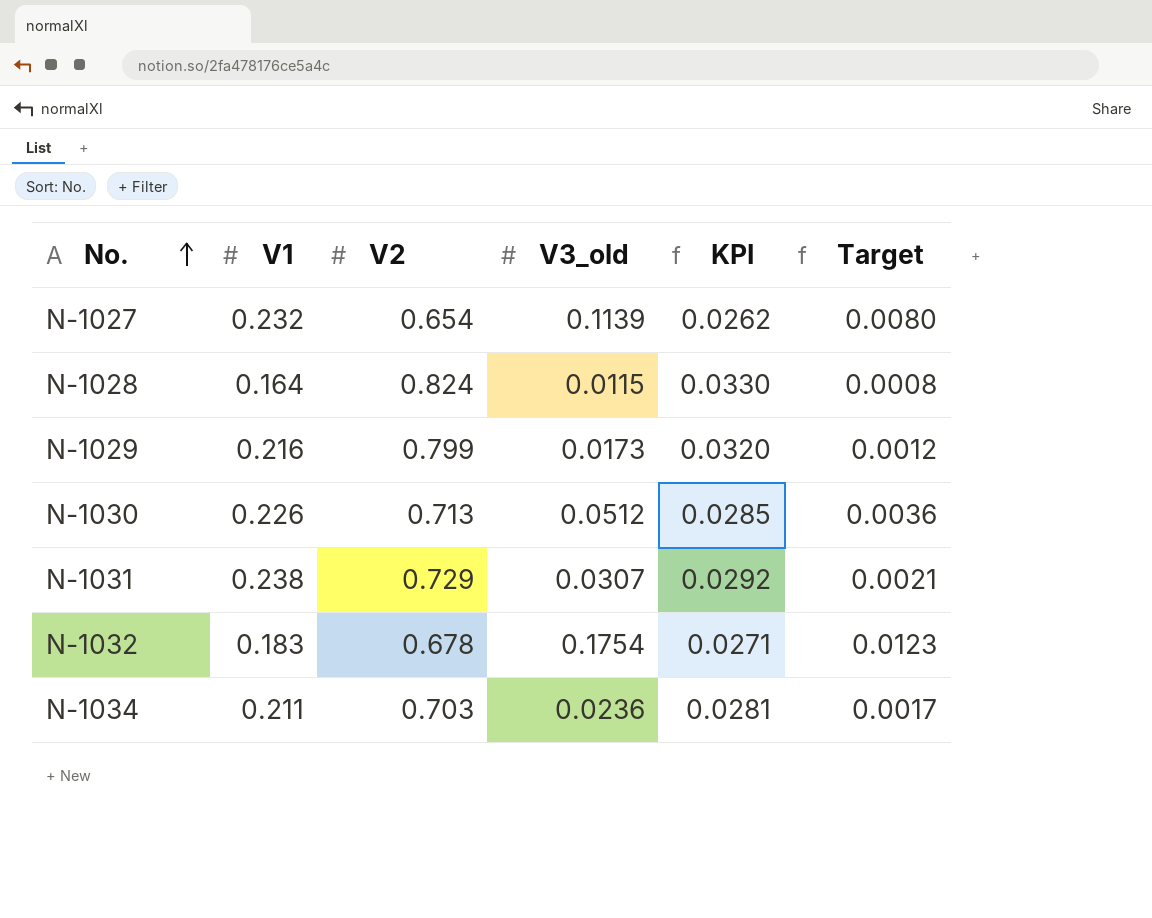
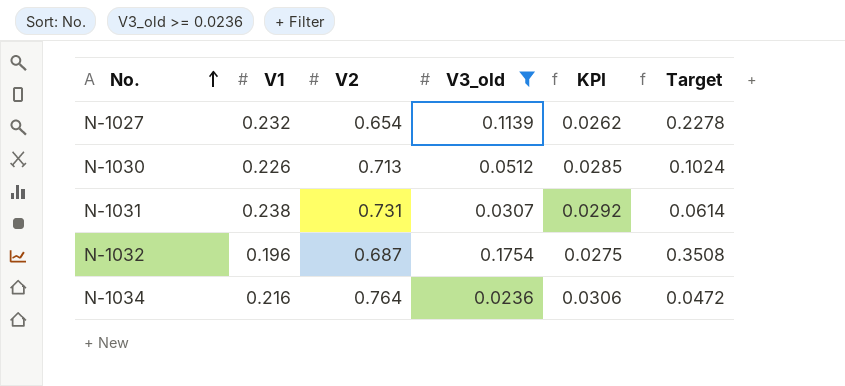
filter: none -> V3_old >= 0.0236
column Target | formula: [V3_old] * 0.07 -> [V3_old] * 2
N-1031 | V2: 0.729 -> 0.731
N-1032 | V1: 0.183 -> 0.196
N-1032 | V2: 0.678 -> 0.687
N-1032 | KPI: 0.0271 -> 0.0275
N-1034 | V1: 0.211 -> 0.216
N-1034 | V2: 0.703 -> 0.764
N-1034 | KPI: 0.0281 -> 0.0306

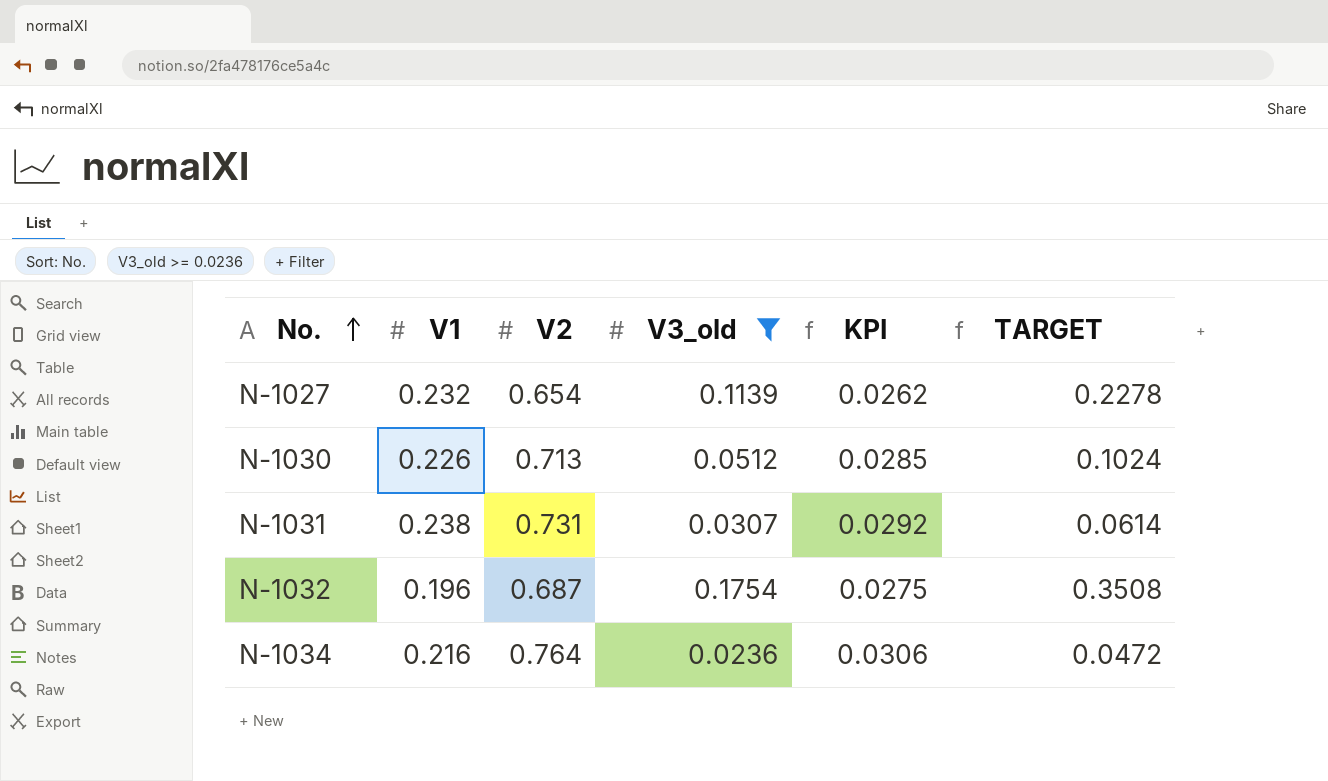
column name: Target -> TARGET

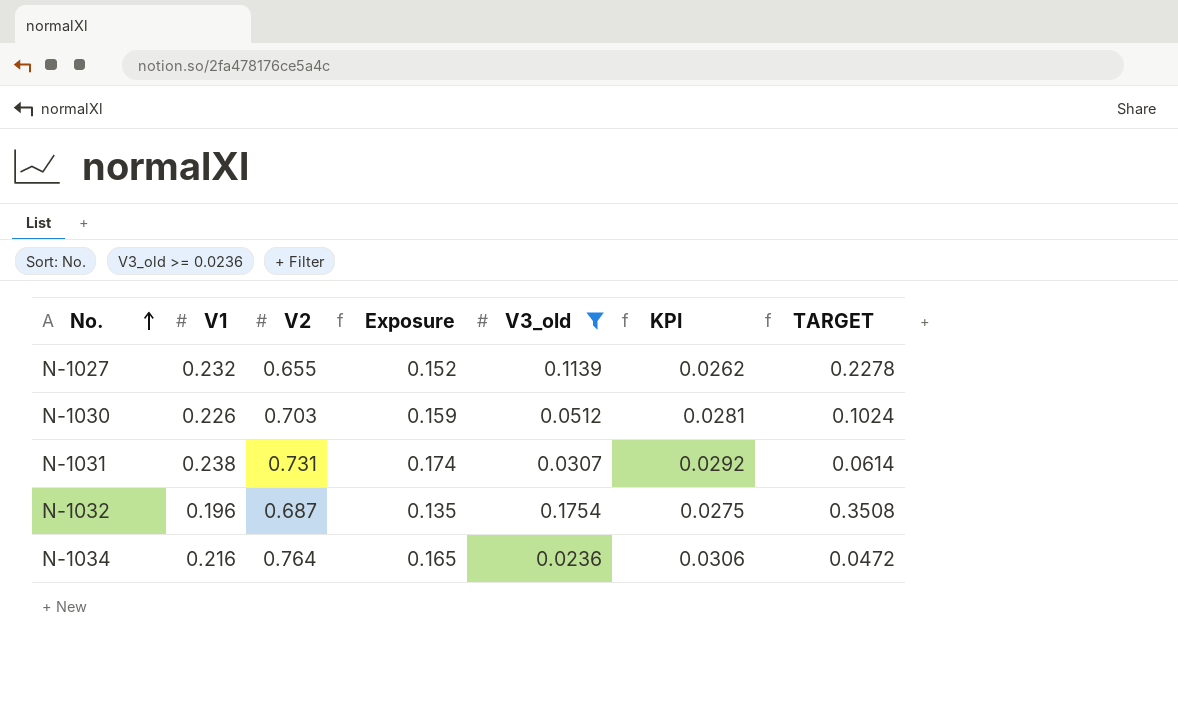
column Exposure | formula: none -> [V1] * [V2]
N-1027 | V2: 0.654 -> 0.655
N-1030 | V2: 0.713 -> 0.703
N-1030 | KPI: 0.0285 -> 0.0281

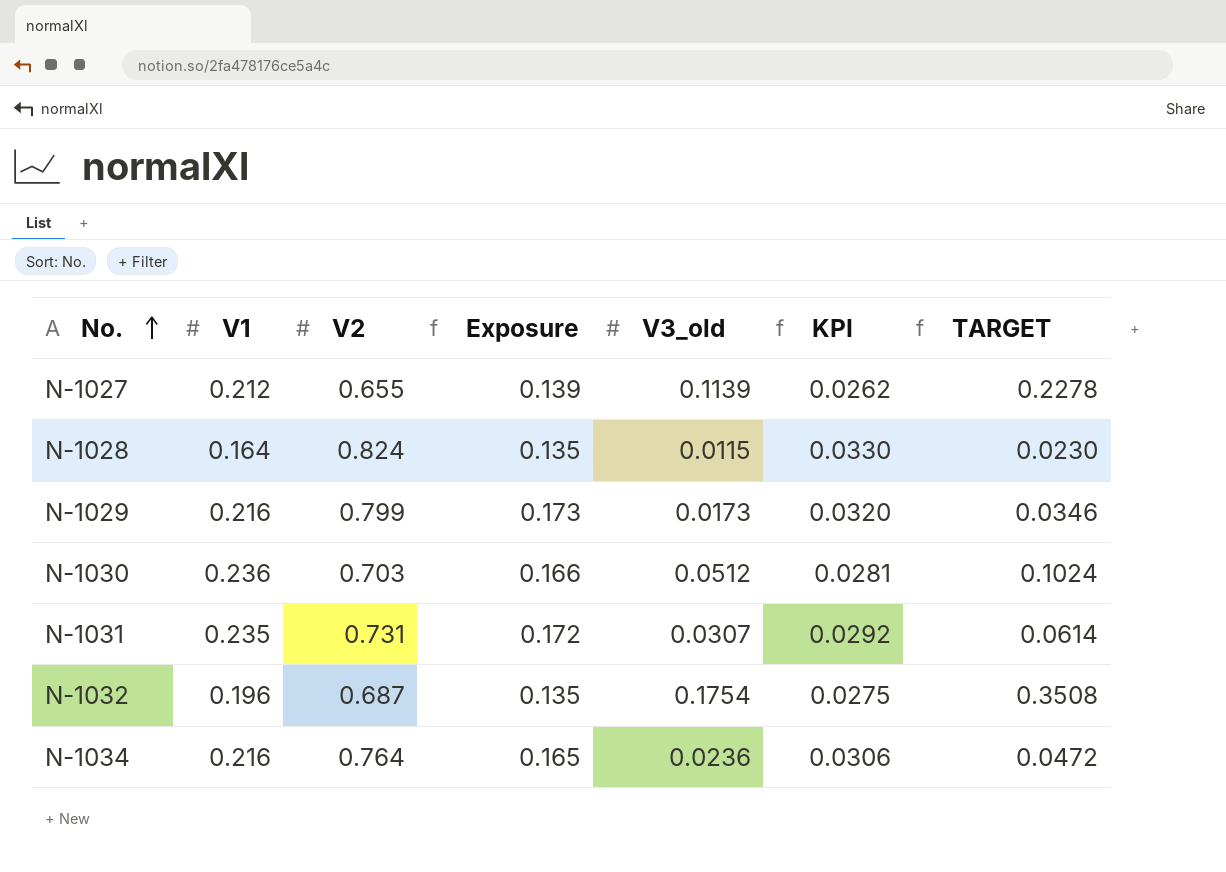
filter: V3_old >= 0.0236 -> none
N-1027 | V1: 0.232 -> 0.212
N-1027 | Exposure: 0.152 -> 0.139
N-1030 | V1: 0.226 -> 0.236
N-1030 | Exposure: 0.159 -> 0.166
N-1031 | V1: 0.238 -> 0.235
N-1031 | Exposure: 0.174 -> 0.172

